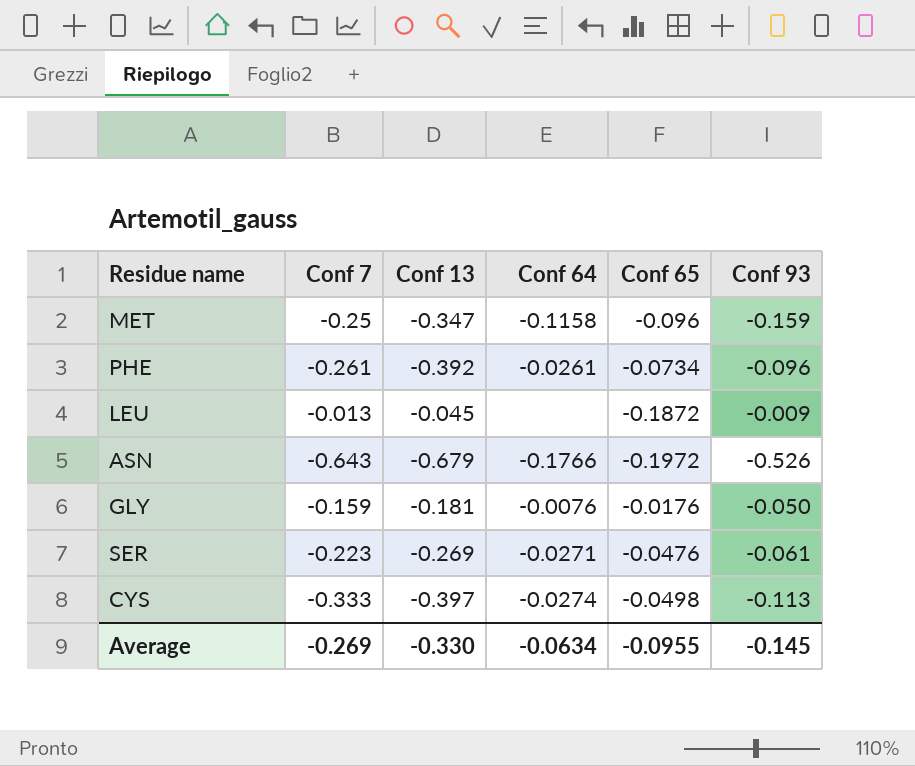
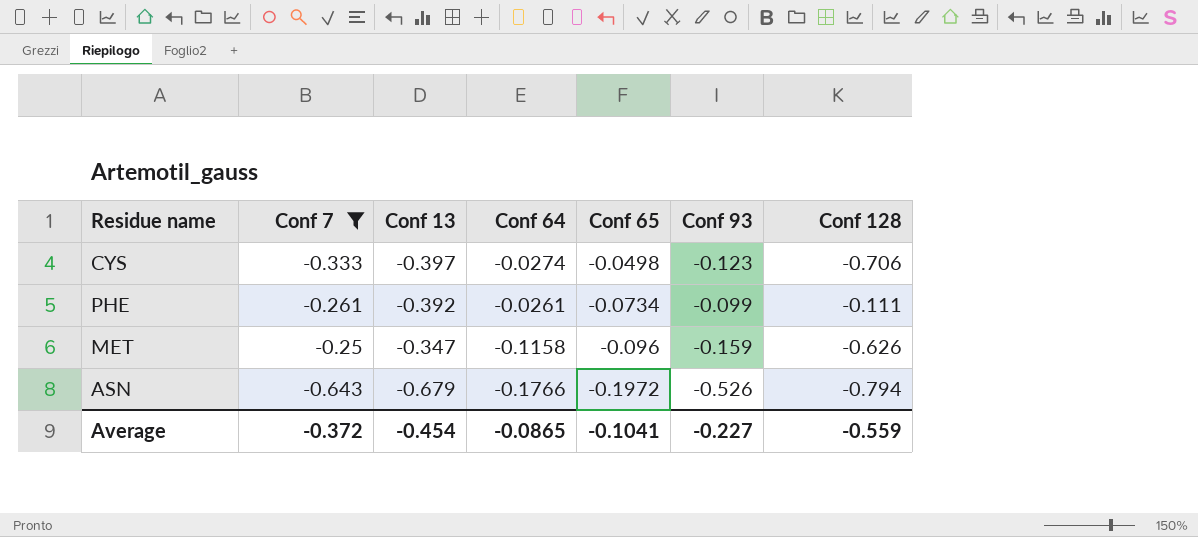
filter: none -> Conf 7 <= -0.25
row order: none -> Conf 65 descending
column Conf 128 | position: none -> 7
CYS | Conf 93: -0.113 -> -0.123
PHE | Conf 93: -0.096 -> -0.099
Average | Conf 7: -0.269 -> -0.372
Average | Conf 13: -0.330 -> -0.454
Average | Conf 64: -0.0634 -> -0.0865
Average | Conf 65: -0.0955 -> -0.1041
Average | Conf 93: -0.145 -> -0.227

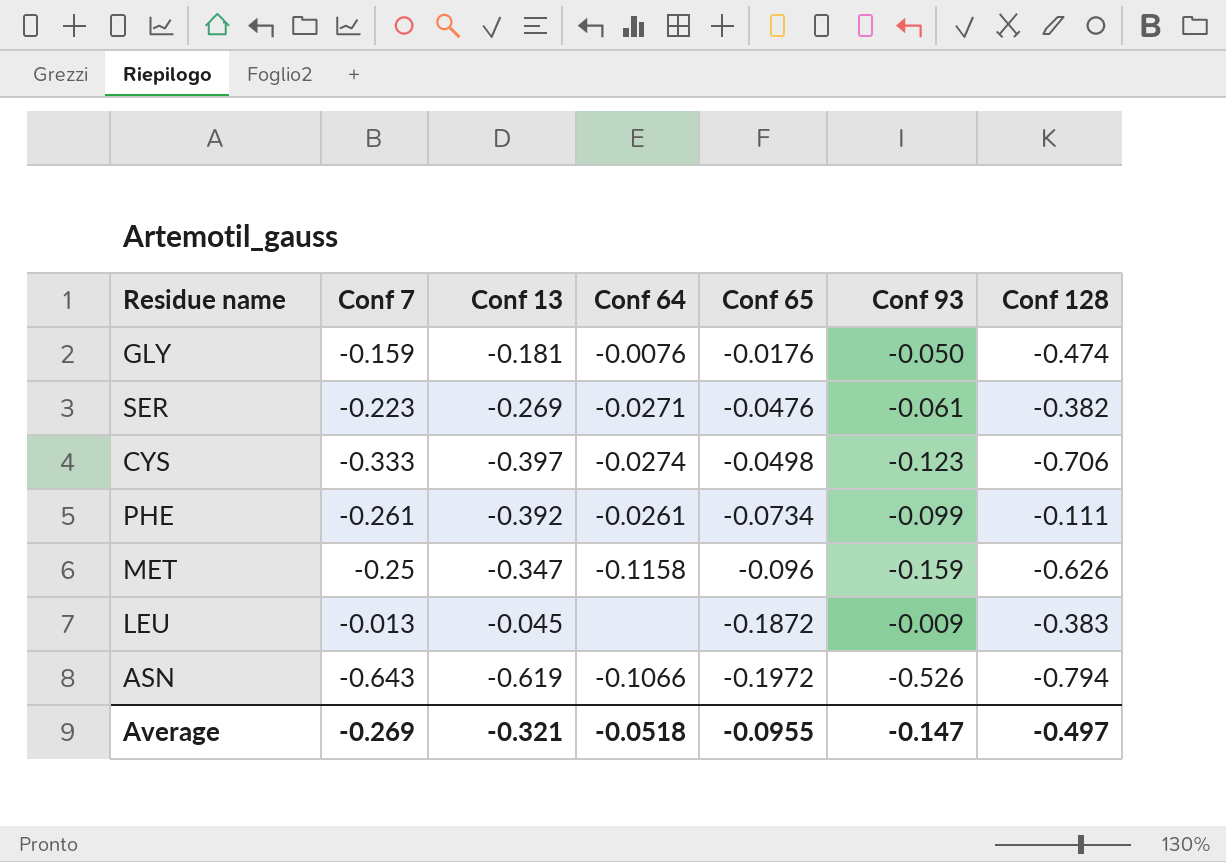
filter: Conf 7 <= -0.25 -> none
ASN | Conf 13: -0.679 -> -0.619
ASN | Conf 64: -0.1766 -> -0.1066
Average | Conf 7: -0.372 -> -0.269
Average | Conf 13: -0.454 -> -0.321
Average | Conf 64: -0.0865 -> -0.0518
Average | Conf 65: -0.1041 -> -0.0955
Average | Conf 93: -0.227 -> -0.147
Average | Conf 128: -0.559 -> -0.497

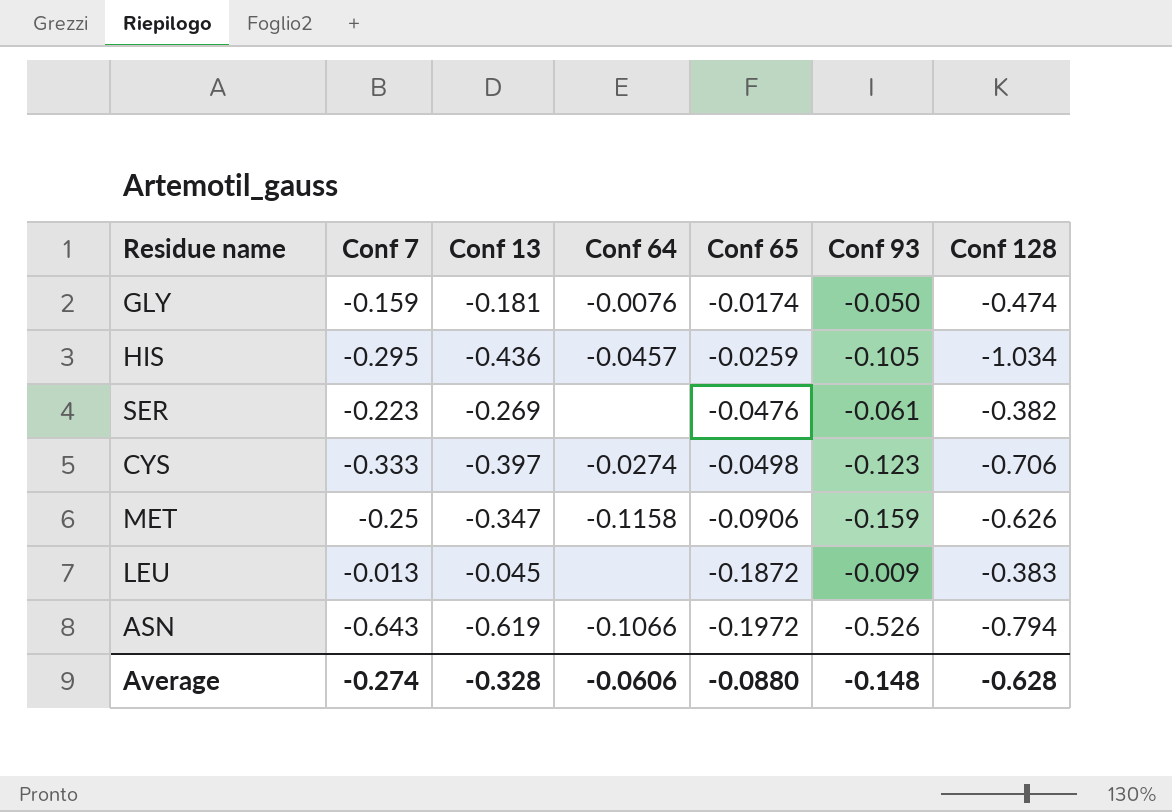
row PHE: -0.261 | -0.392 | -0.0261 | -0.0734 | -0.099 | -0.111 -> none
GLY | Conf 65: -0.0176 -> -0.0174
row HIS: none -> -0.295 | -0.436 | -0.0457 | -0.0259 | -0.105 | -1.034
SER | Conf 64: -0.0271 -> none
MET | Conf 65: -0.096 -> -0.0906
Average | Conf 7: -0.269 -> -0.274
Average | Conf 13: -0.321 -> -0.328
Average | Conf 64: -0.0518 -> -0.0606
Average | Conf 65: -0.0955 -> -0.0880
Average | Conf 93: -0.147 -> -0.148
Average | Conf 128: -0.497 -> -0.628

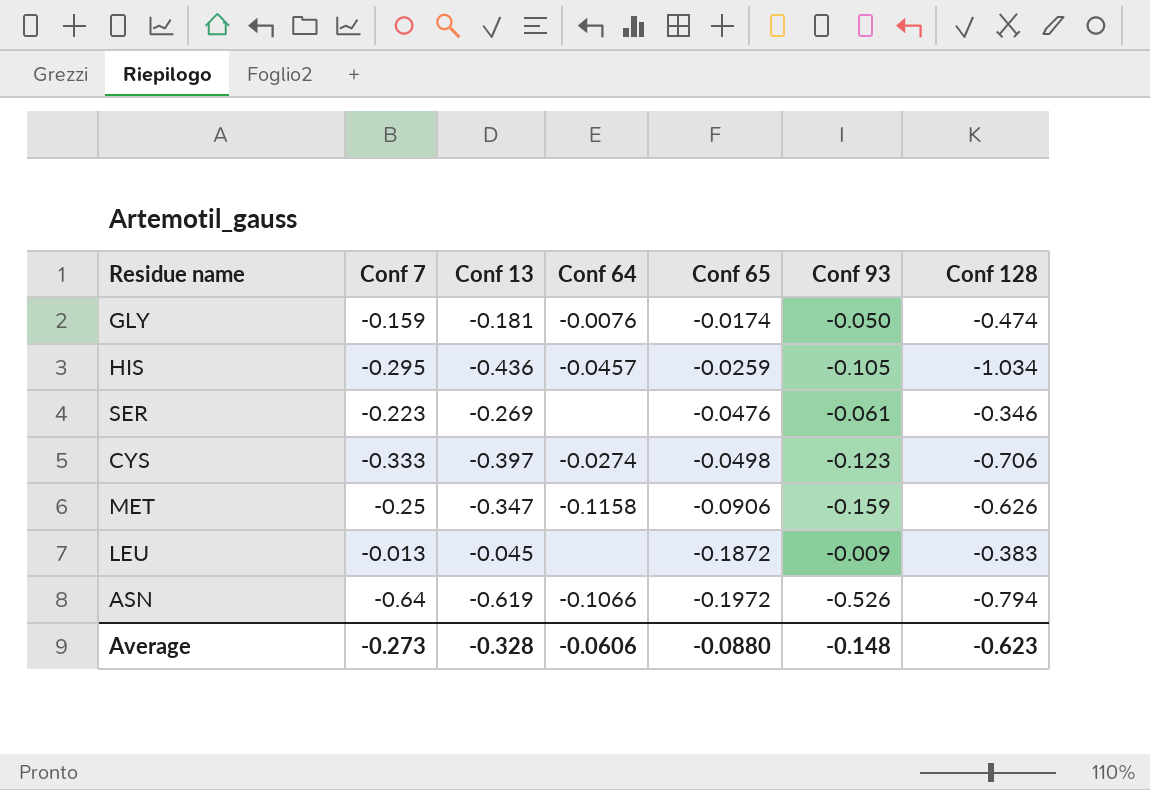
SER | Conf 128: -0.382 -> -0.346
ASN | Conf 7: -0.643 -> -0.64
Average | Conf 7: -0.274 -> -0.273
Average | Conf 128: -0.628 -> -0.623

